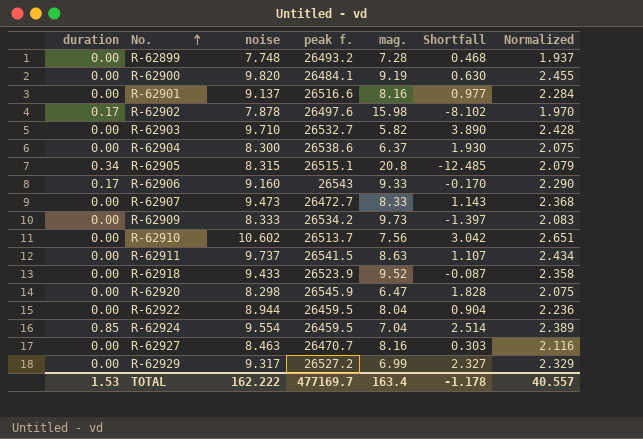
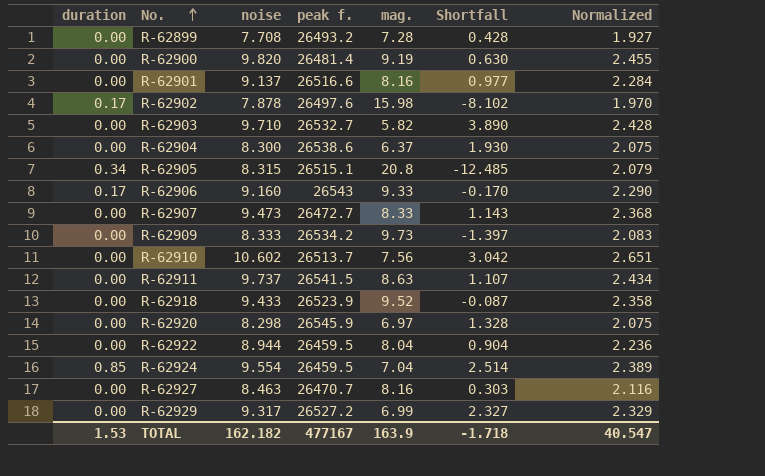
R-62899 | noise: 7.748 -> 7.708
R-62899 | Shortfall: 0.468 -> 0.428
R-62899 | Normalized: 1.937 -> 1.927
R-62900 | peak f.: 26484.1 -> 26481.4
R-62920 | mag.: 6.47 -> 6.97
R-62920 | Shortfall: 1.828 -> 1.328
TOTAL | noise: 162.222 -> 162.182
TOTAL | peak f.: 477169.7 -> 477167
TOTAL | mag.: 163.4 -> 163.9
TOTAL | Shortfall: -1.178 -> -1.718
TOTAL | Normalized: 40.557 -> 40.547

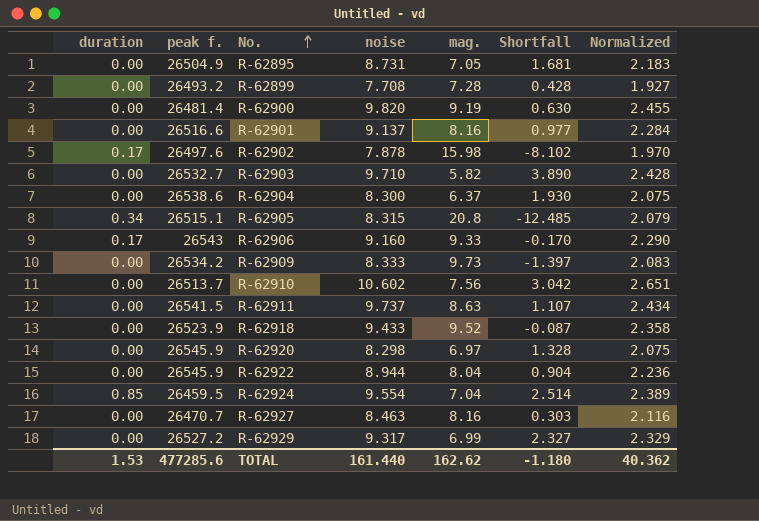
column peak f. | position: 4 -> 2
row R-62907: 0.00 | 9.473 | 26472.7 | 8.33 | 1.143 | 2.368 -> none
row R-62895: none -> 0.00 | 26504.9 | 8.731 | 7.05 | 1.681 | 2.183
R-62922 | peak f.: 26459.5 -> 26545.9
TOTAL | peak f.: 477167 -> 477285.6
TOTAL | noise: 162.182 -> 161.440
TOTAL | mag.: 163.9 -> 162.62
TOTAL | Shortfall: -1.718 -> -1.180
TOTAL | Normalized: 40.547 -> 40.362

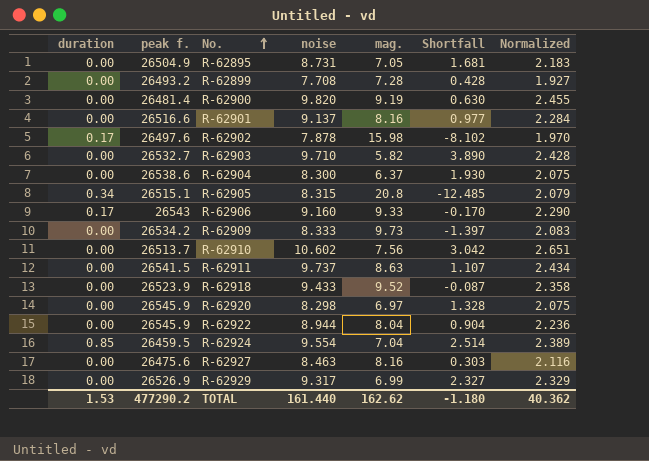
R-62927 | peak f.: 26470.7 -> 26475.6
R-62929 | peak f.: 26527.2 -> 26526.9
TOTAL | peak f.: 477285.6 -> 477290.2

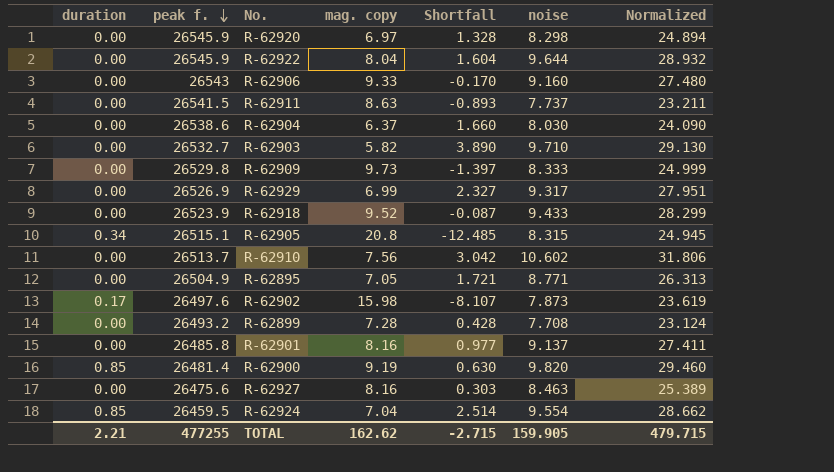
row order: No. ascending -> peak f. descending
column name: mag. -> mag. copy
column noise | position: 4 -> 6
column Normalized | formula: [noise] * 0.25 -> [noise] * 3
R-62922 | Shortfall: 0.904 -> 1.604
R-62922 | noise: 8.944 -> 9.644
R-62906 | duration: 0.17 -> 0.00
R-62911 | Shortfall: 1.107 -> -0.893
R-62911 | noise: 9.737 -> 7.737
R-62904 | Shortfall: 1.930 -> 1.660
R-62904 | noise: 8.300 -> 8.030
R-62909 | peak f.: 26534.2 -> 26529.8
R-62895 | Shortfall: 1.681 -> 1.721
R-62895 | noise: 8.731 -> 8.771
R-62902 | Shortfall: -8.102 -> -8.107
R-62902 | noise: 7.878 -> 7.873
R-62901 | peak f.: 26516.6 -> 26485.8
R-62900 | duration: 0.00 -> 0.85
TOTAL | duration: 1.53 -> 2.21
TOTAL | peak f.: 477290.2 -> 477255
TOTAL | Shortfall: -1.180 -> -2.715
TOTAL | noise: 161.440 -> 159.905
TOTAL | Normalized: 40.362 -> 479.715

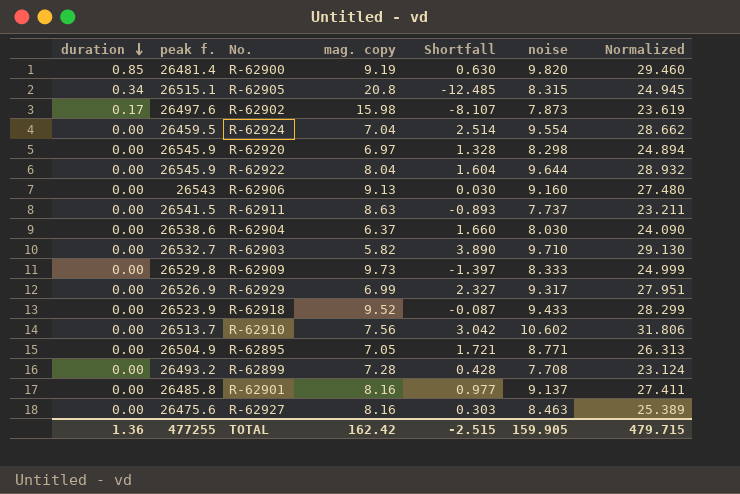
row order: peak f. descending -> duration descending
R-62924 | duration: 0.85 -> 0.00
R-62906 | mag. copy: 9.33 -> 9.13
R-62906 | Shortfall: -0.170 -> 0.030
TOTAL | duration: 2.21 -> 1.36
TOTAL | mag. copy: 162.62 -> 162.42
TOTAL | Shortfall: -2.715 -> -2.515

